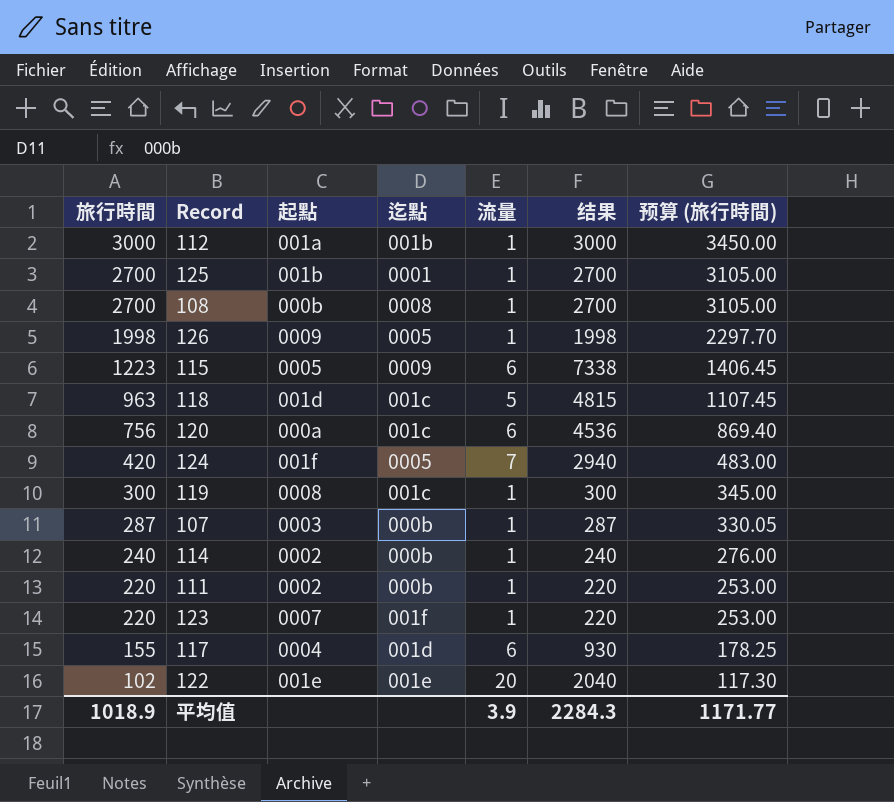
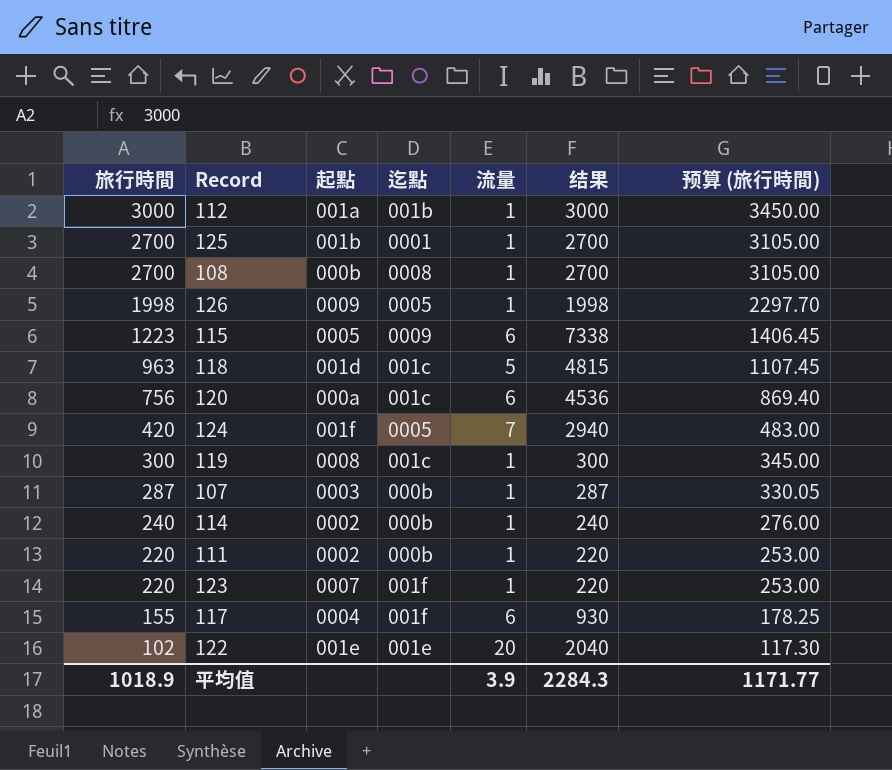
117 | 迄點: 001d -> 001f

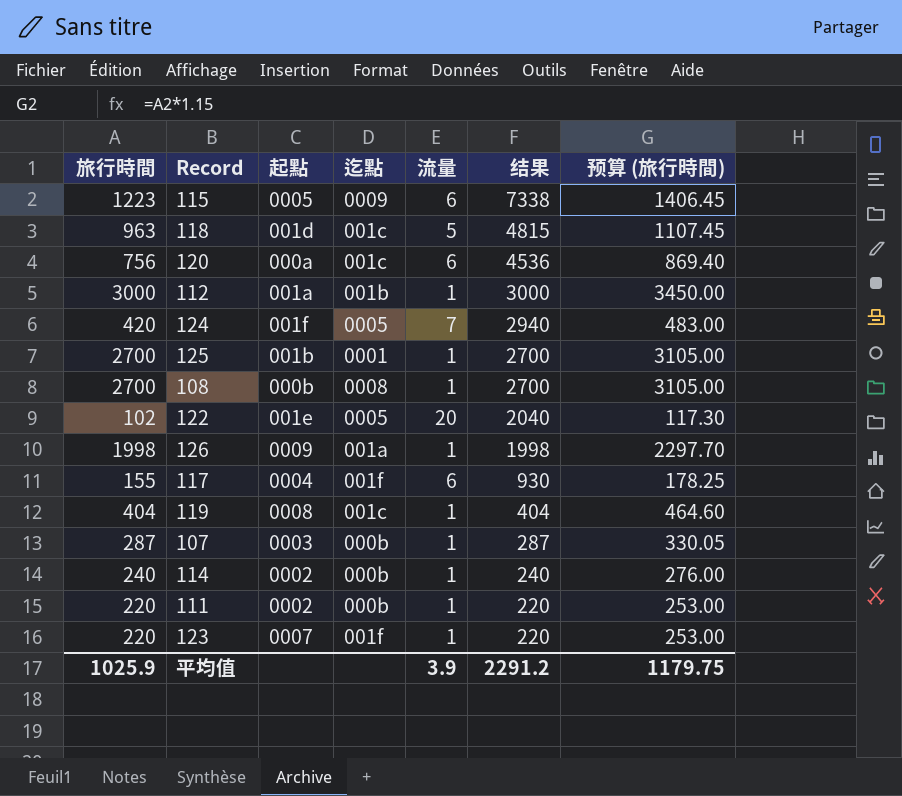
row order: 旅行時間 descending -> 结果 descending
122 | 迄點: 001e -> 0005
126 | 迄點: 0005 -> 001a
119 | 旅行時間: 300 -> 404
119 | 结果: 300 -> 404
119 | 预算 (旅行時間): 345.00 -> 464.60
平均值 | 旅行時間: 1018.9 -> 1025.9
平均值 | 结果: 2284.3 -> 2291.2
平均值 | 预算 (旅行時間): 1171.77 -> 1179.75

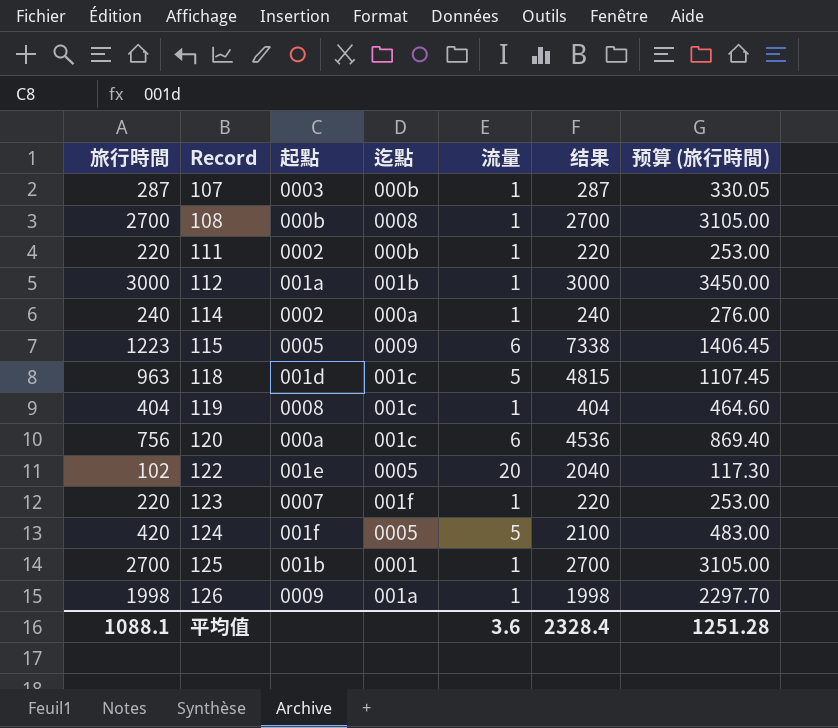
row order: 结果 descending -> Record ascending
row 117: 155 | 0004 | 001f | 6 | 930 | 178.25 -> none
114 | 迄點: 000b -> 000a
124 | 流量: 7 -> 5
124 | 结果: 2940 -> 2100
平均值 | 旅行時間: 1025.9 -> 1088.1
平均值 | 流量: 3.9 -> 3.6
平均值 | 结果: 2291.2 -> 2328.4
平均值 | 预算 (旅行時間): 1179.75 -> 1251.28

